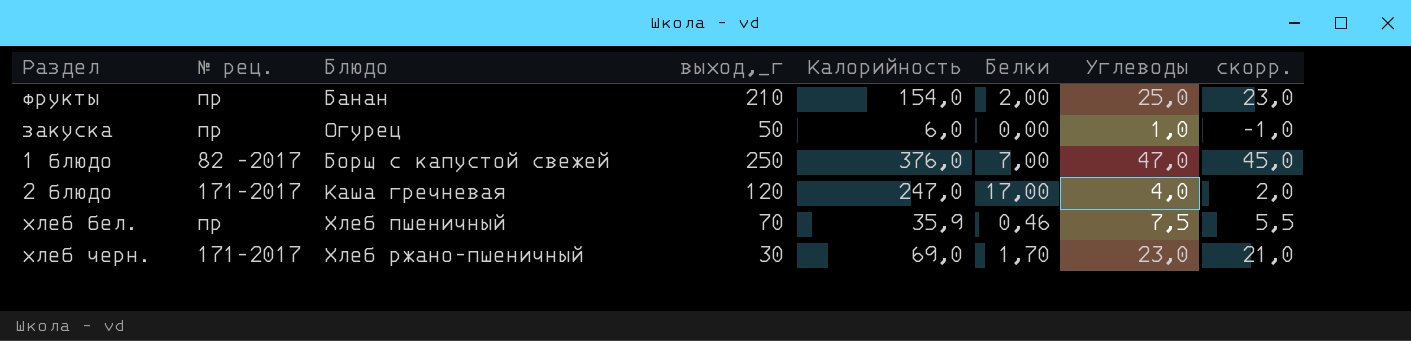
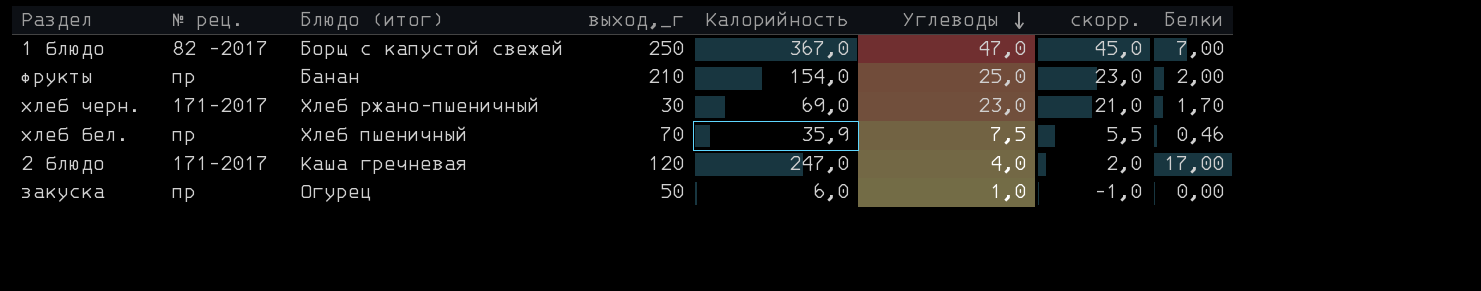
row order: none -> Углеводы descending
column name: Блюдо -> Блюдо (итог)
column Белки | position: 6 -> 8
1 блюдо | Калорийность: 376,0 -> 367,0

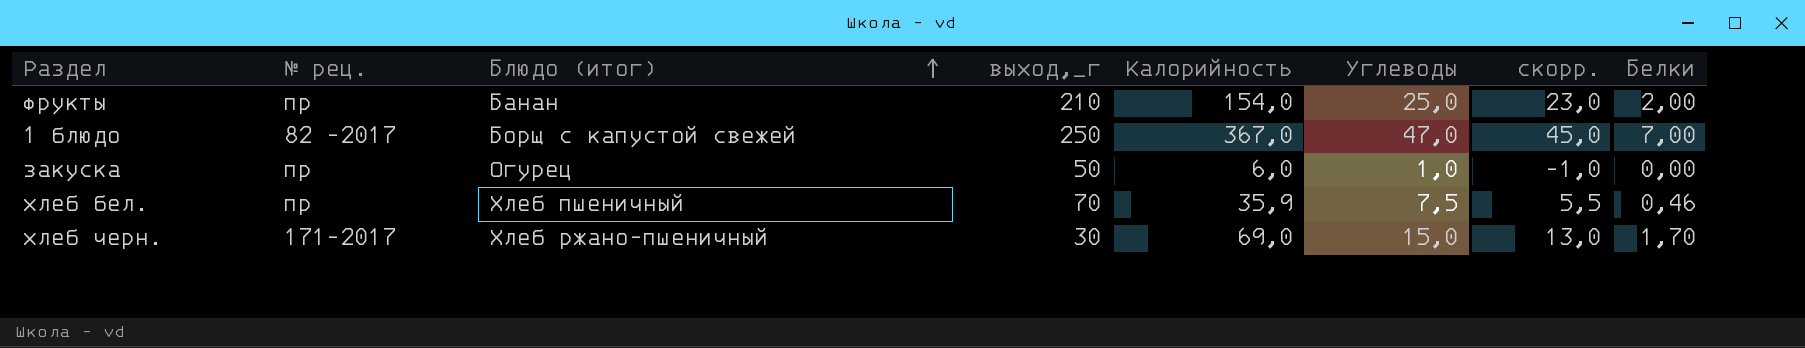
row order: Углеводы descending -> Блюдо (итог) ascending
row 2 блюдо: 171-2017 | Каша гречневая | 120 | 247,0 | 4,0 | 2,0 | 17,00 -> none
хлеб черн. | Углеводы: 23,0 -> 15,0
хлеб черн. | скорр.: 21,0 -> 13,0

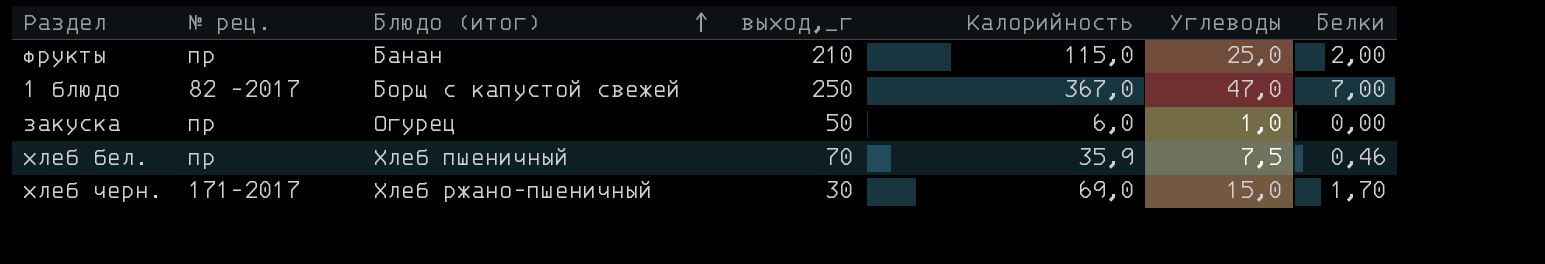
column скорр. | formula: [Углеводы] - 2 -> none
фрукты | Калорийность: 154,0 -> 115,0

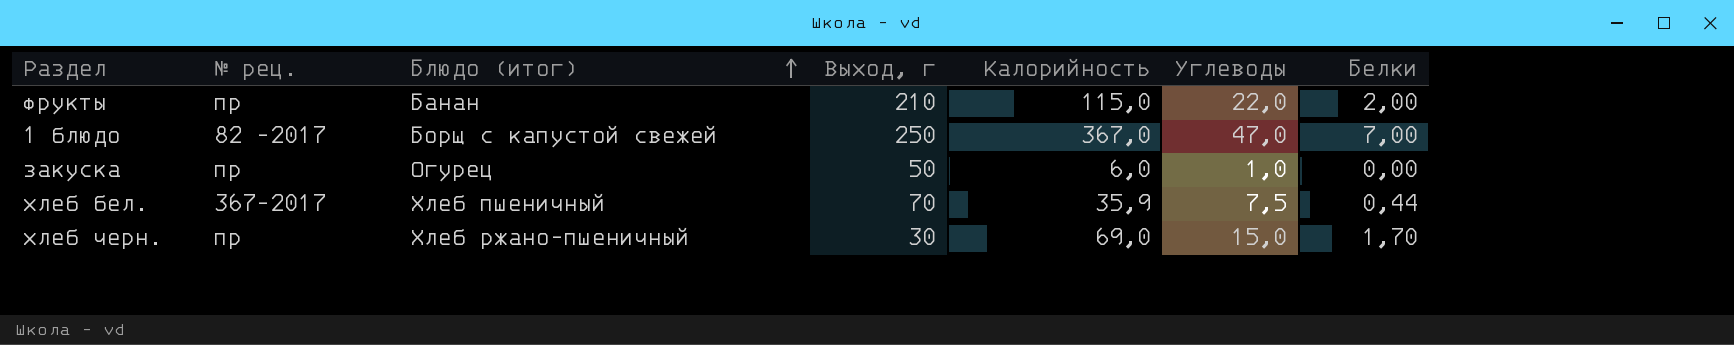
column name: выход,_г -> Выход, г
фрукты | Углеводы: 25,0 -> 22,0
хлеб бел. | № рец.: пр -> 367-2017
хлеб бел. | Белки: 0,46 -> 0,44
хлеб черн. | № рец.: 171-2017 -> пр

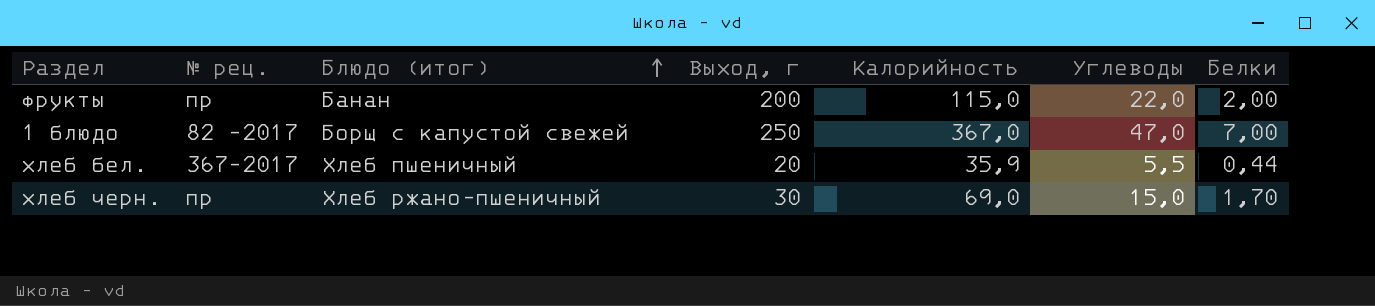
row закуска: пр | Огурец | 50 | 6,0 | 1,0 | 0,00 -> none
фрукты | Выход, г: 210 -> 200
хлеб бел. | Выход, г: 70 -> 20
хлеб бел. | Углеводы: 7,5 -> 5,5

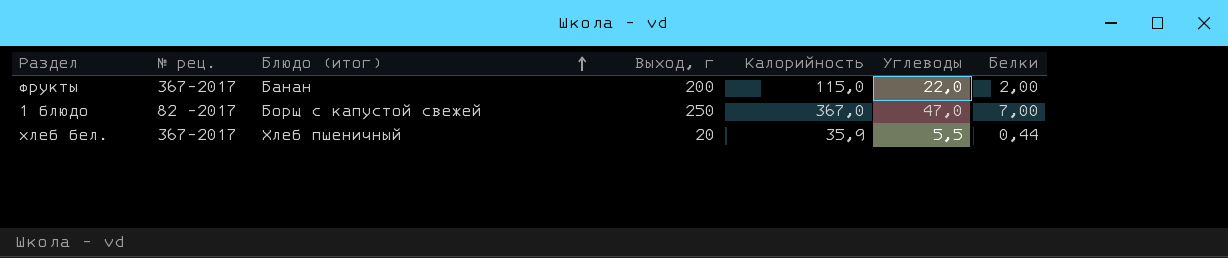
row хлеб черн.: пр | Хлеб ржано-пшеничный | 30 | 69,0 | 15,0 | 1,70 -> none
фрукты | № рец.: пр -> 367-2017

